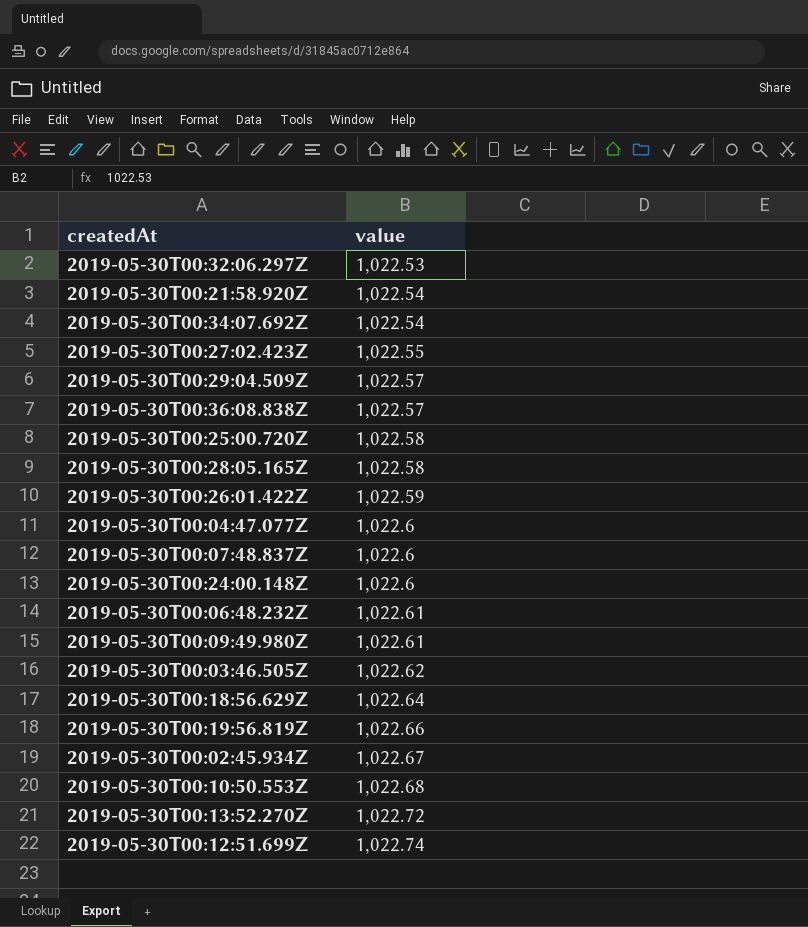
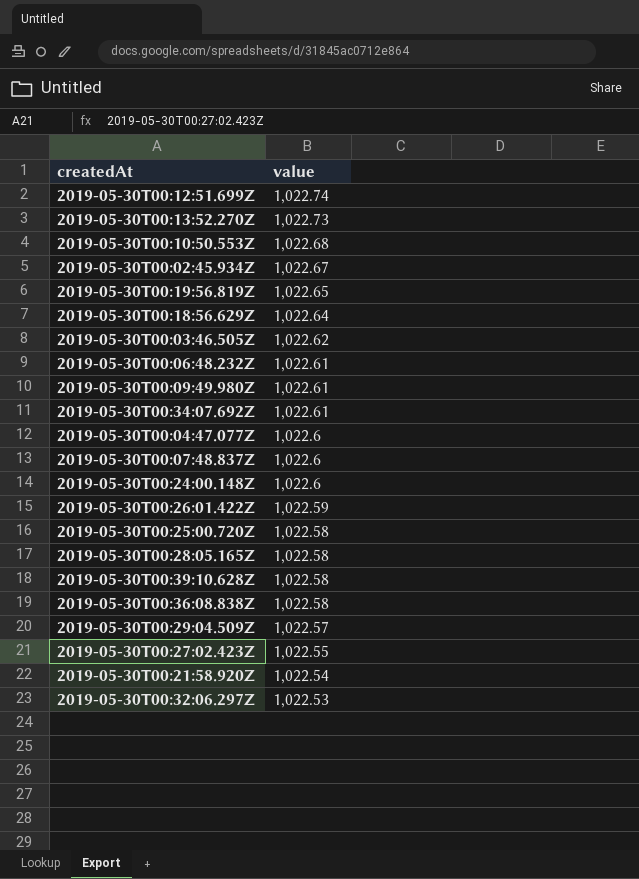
row order: value ascending -> value descending
2019-05-30T00:13:52.270Z | value: 1,022.72 -> 1,022.73
2019-05-30T00:19:56.819Z | value: 1,022.66 -> 1,022.65
2019-05-30T00:34:07.692Z | value: 1,022.54 -> 1,022.61
row 2019-05-30T00:39:10.628Z: none -> 1,022.58
2019-05-30T00:36:08.838Z | value: 1,022.57 -> 1,022.58

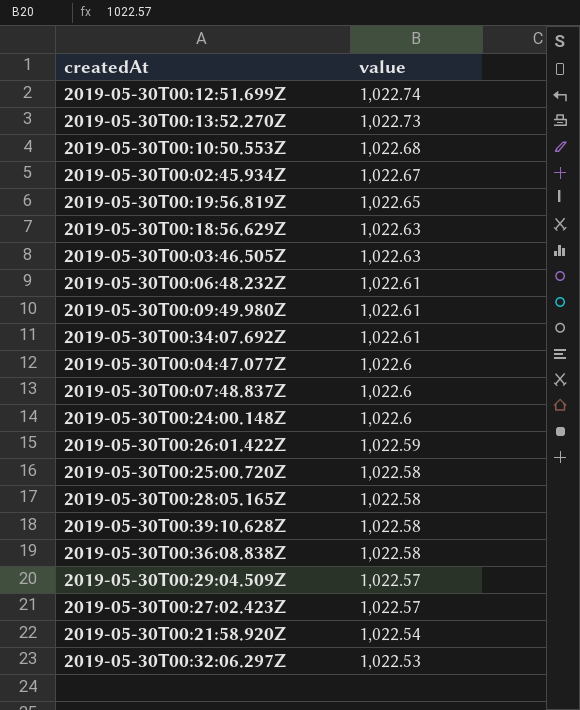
2019-05-30T00:18:56.629Z | value: 1,022.64 -> 1,022.63
2019-05-30T00:03:46.505Z | value: 1,022.62 -> 1,022.63
2019-05-30T00:27:02.423Z | value: 1,022.55 -> 1,022.57

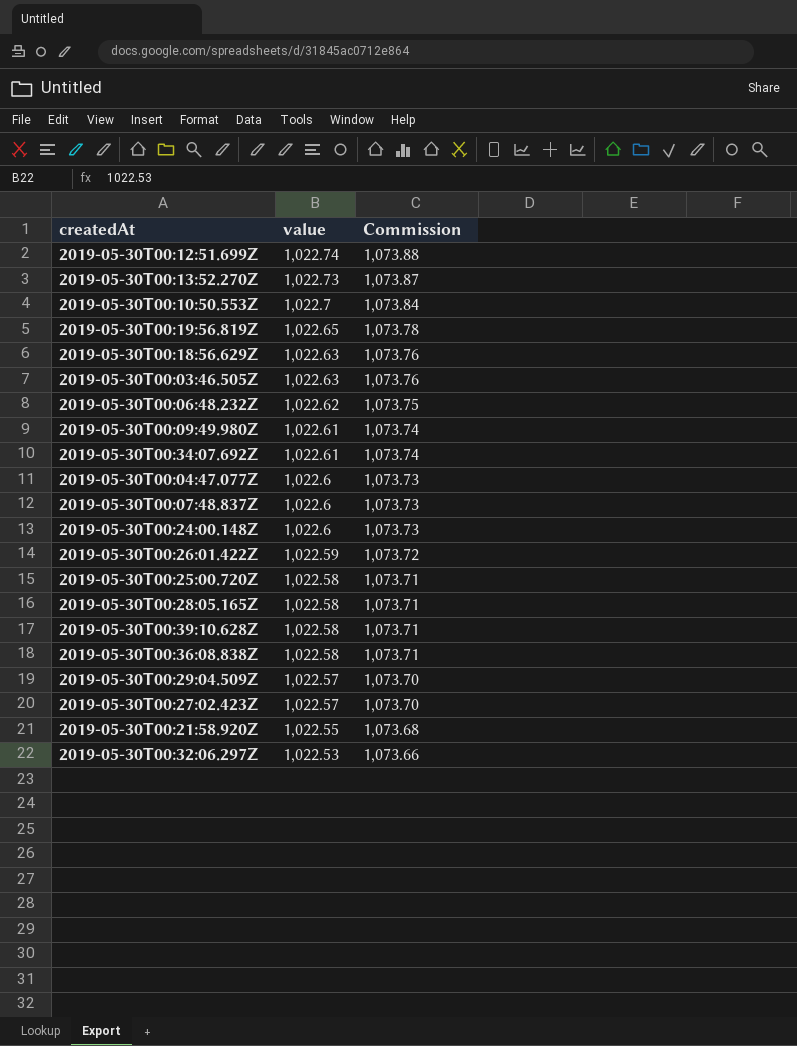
column Commission | formula: none -> [value] * 1.05
row 2019-05-30T00:02:45.934Z: 1,022.67 -> none
2019-05-30T00:10:50.553Z | value: 1,022.68 -> 1,022.7
2019-05-30T00:06:48.232Z | value: 1,022.61 -> 1,022.62
2019-05-30T00:21:58.920Z | value: 1,022.54 -> 1,022.55

